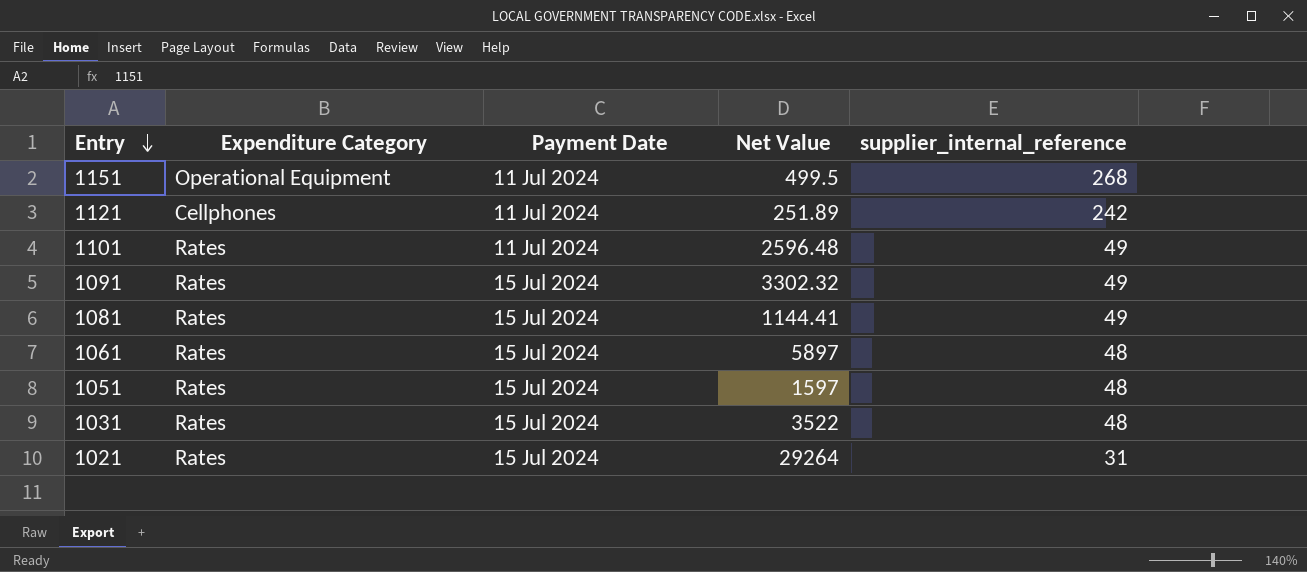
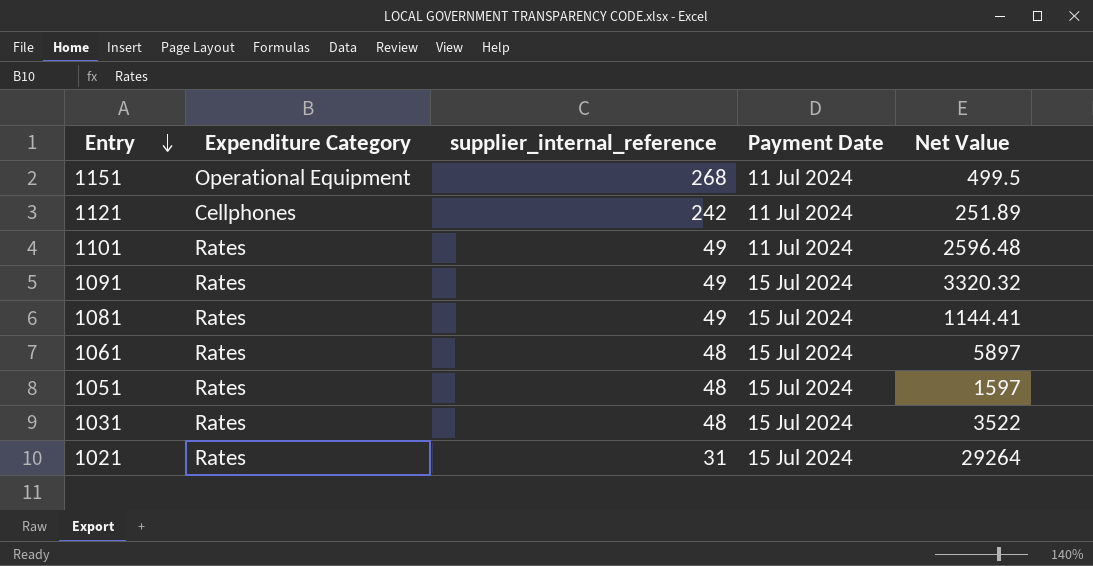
column supplier_internal_reference | position: 5 -> 3
1091 | Net Value: 3302.32 -> 3320.32

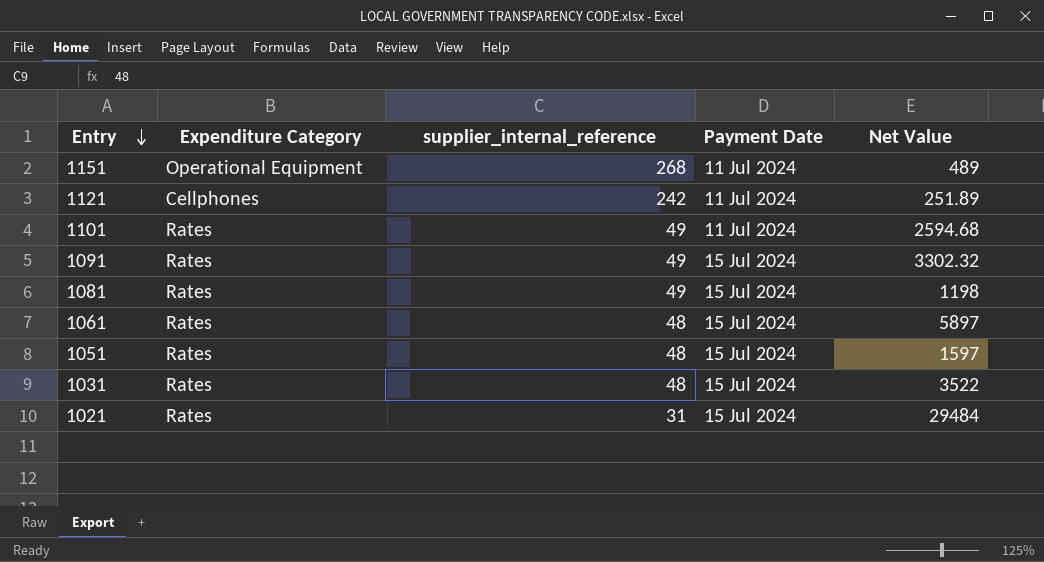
1151 | Net Value: 499.5 -> 489
1101 | Net Value: 2596.48 -> 2594.68
1091 | Net Value: 3320.32 -> 3302.32
1081 | Net Value: 1144.41 -> 1198
1021 | Net Value: 29264 -> 29484

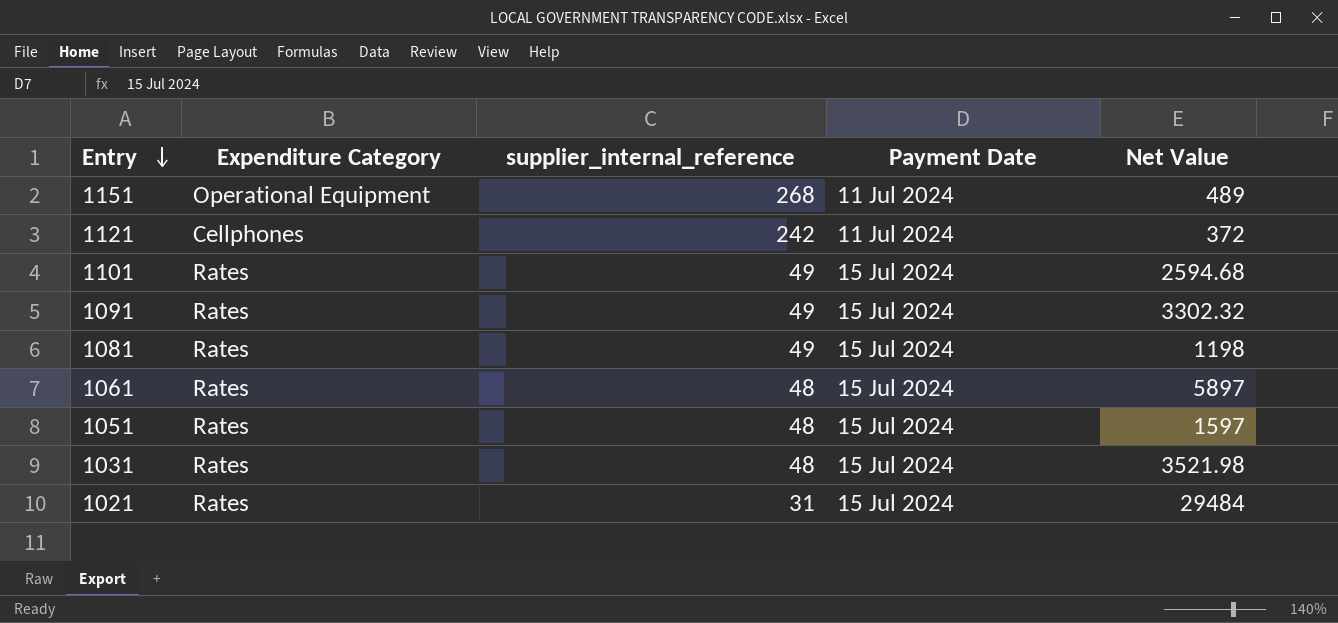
1121 | Net Value: 251.89 -> 372
1101 | Payment Date: 11 Jul 2024 -> 15 Jul 2024
1031 | Net Value: 3522 -> 3521.98

